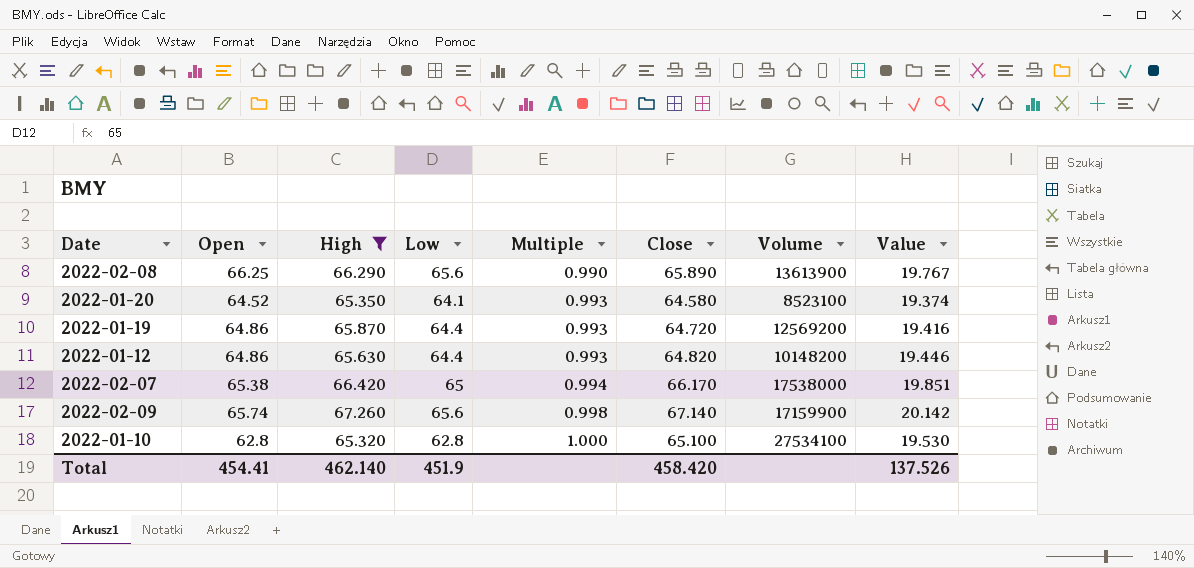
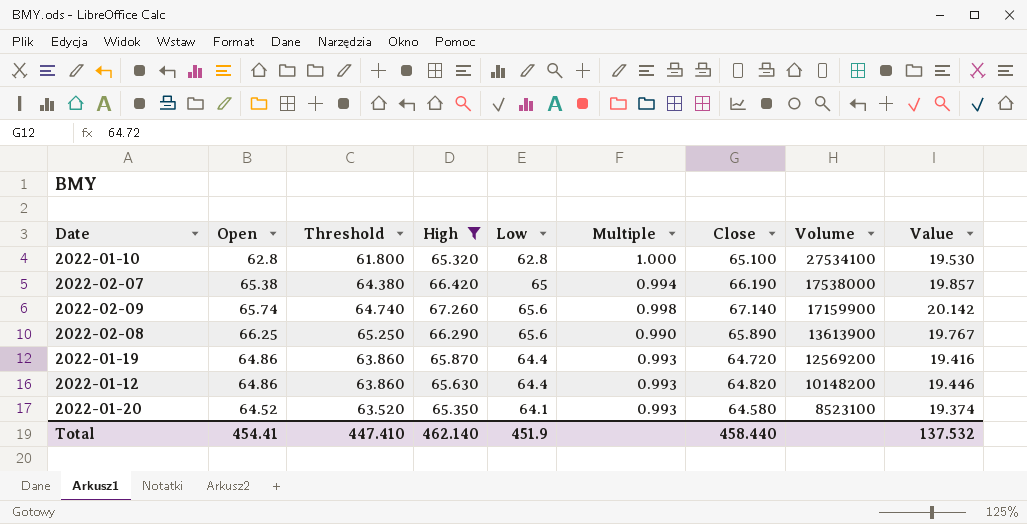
row order: Multiple ascending -> Volume descending
column Threshold | formula: none -> [Open] - 1
2022-02-07 | Close: 66.170 -> 66.190
2022-02-07 | Value: 19.851 -> 19.857
Total | Close: 458.420 -> 458.440
Total | Value: 137.526 -> 137.532

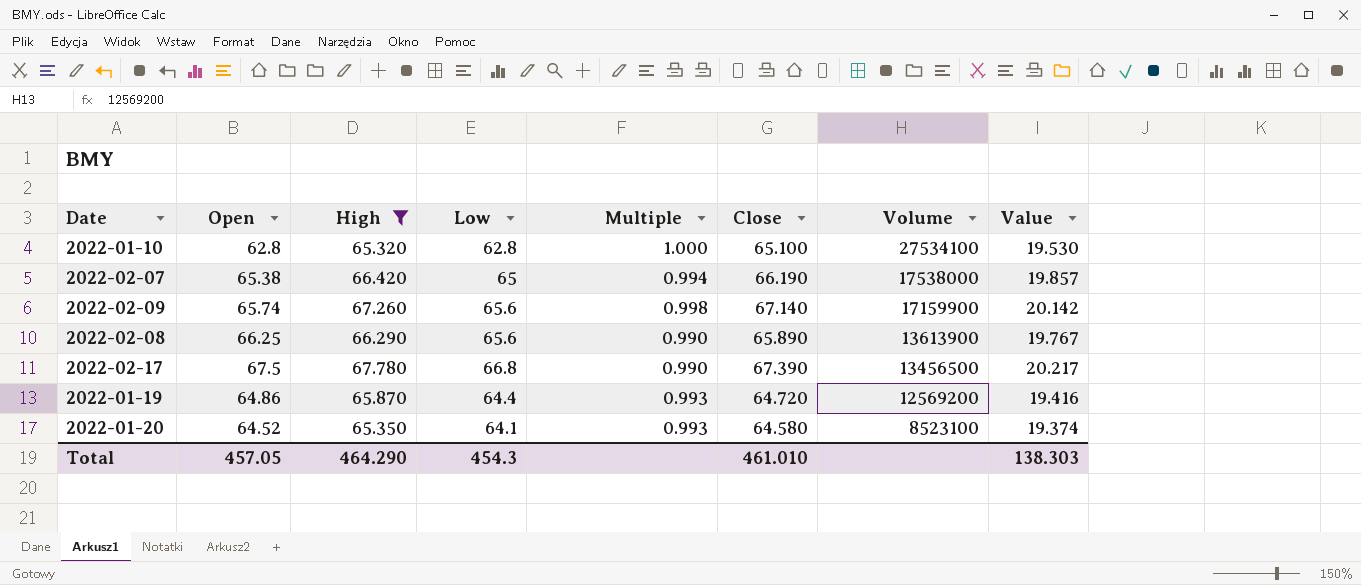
column Threshold | formula: [Open] - 1 -> none
row 2022-01-12: 64.86 | 63.860 | 65.630 | 64.4 | 0.993 | 64.820 | 10148200 | 19.446 -> none
row 2022-02-17: none -> 67.5 | 67.780 | 66.8 | 0.990 | 67.390 | 13456500 | 20.217
Total | Open: 454.41 -> 457.05
Total | High: 462.140 -> 464.290
Total | Low: 451.9 -> 454.3
Total | Close: 458.440 -> 461.010
Total | Value: 137.532 -> 138.303

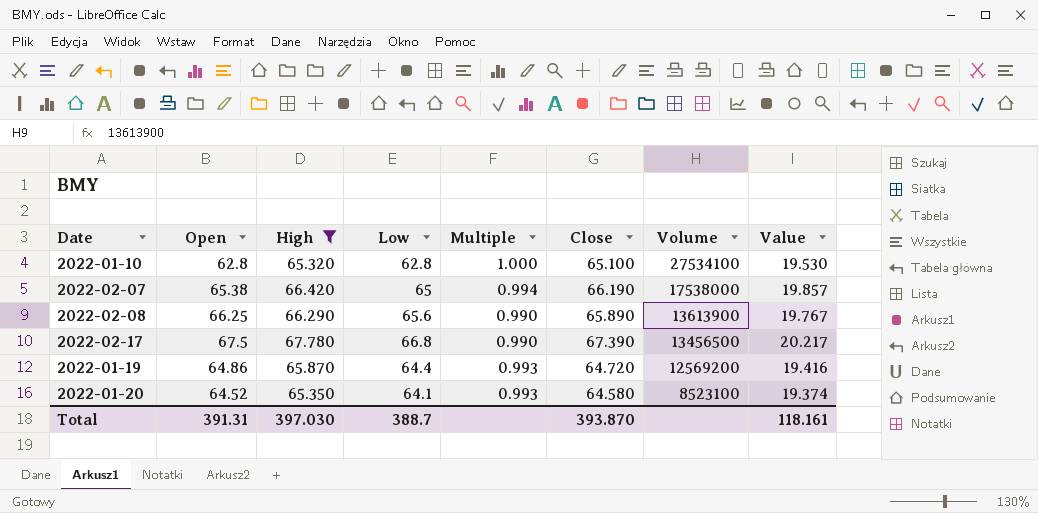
row 2022-02-09: 65.74 | 67.260 | 65.6 | 0.998 | 67.140 | 17159900 | 20.142 -> none
Total | Open: 457.05 -> 391.31
Total | High: 464.290 -> 397.030
Total | Low: 454.3 -> 388.7
Total | Close: 461.010 -> 393.870
Total | Value: 138.303 -> 118.161

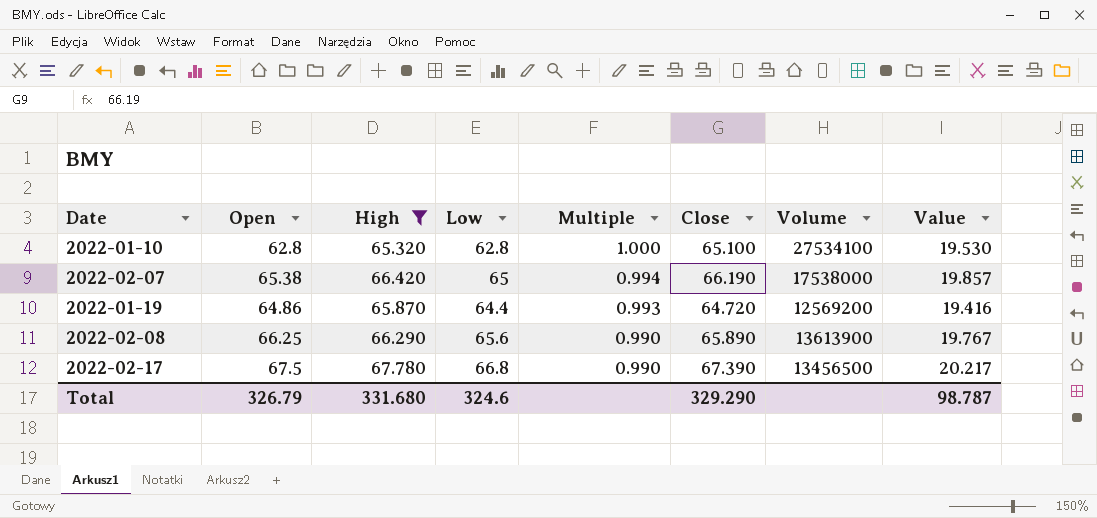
row order: Volume descending -> Multiple descending
row 2022-01-20: 64.52 | 65.350 | 64.1 | 0.993 | 64.580 | 8523100 | 19.374 -> none
Total | Open: 391.31 -> 326.79
Total | High: 397.030 -> 331.680
Total | Low: 388.7 -> 324.6
Total | Close: 393.870 -> 329.290
Total | Value: 118.161 -> 98.787

